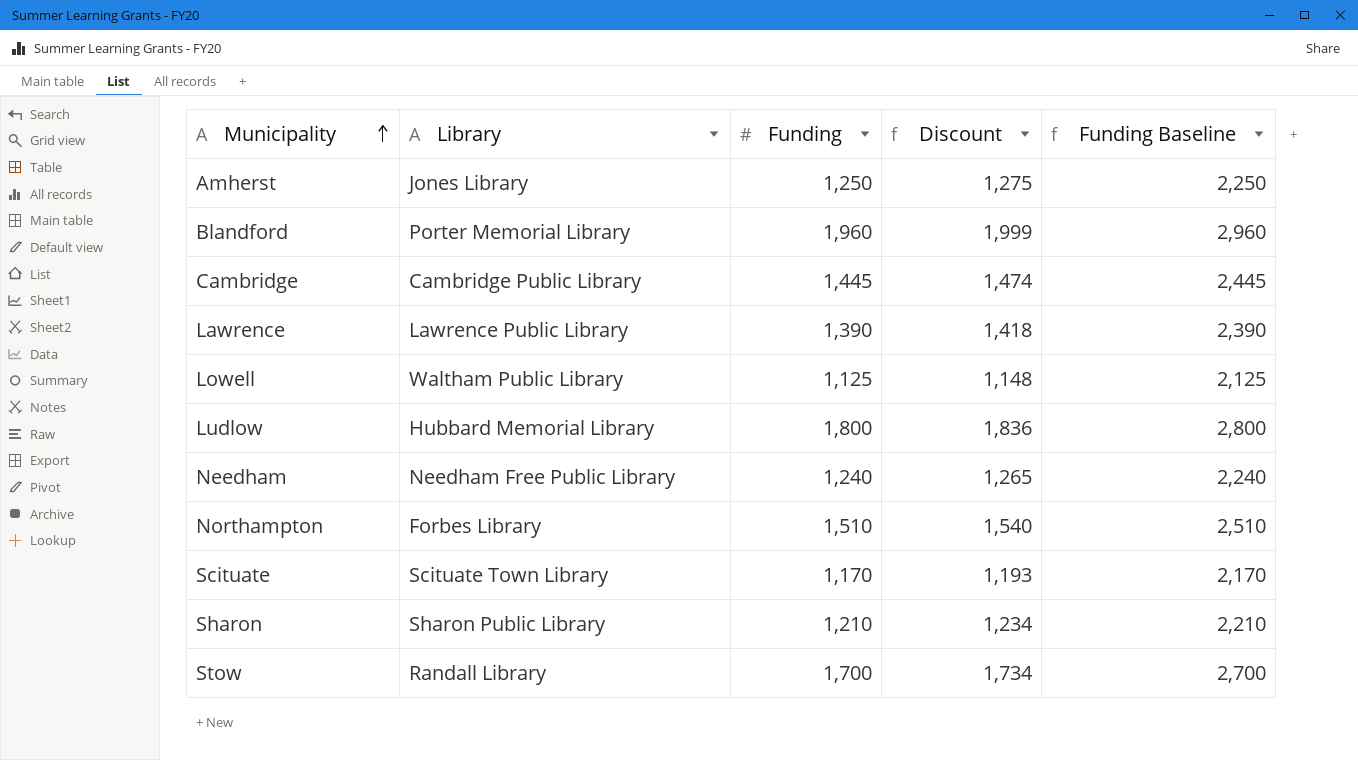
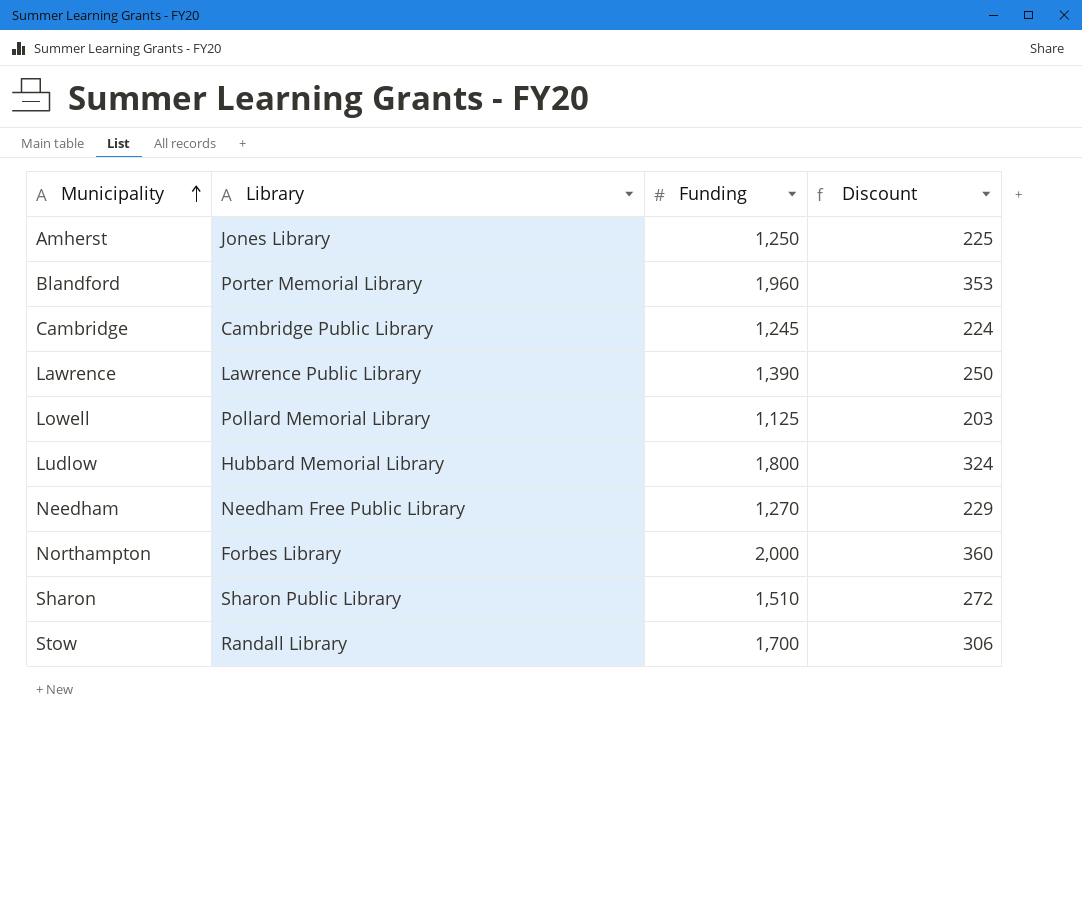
column Funding Baseline | formula: [Funding] + 1000 -> none
column Discount | formula: [Funding] * 1.02 -> [Funding] * 0.18
row Scituate: Scituate Town Library | 1,170 | 1,193 | 2,170 -> none
Cambridge | Funding: 1,445 -> 1,245
Lowell | Library: Waltham Public Library -> Pollard Memorial Library
Needham | Funding: 1,240 -> 1,270
Northampton | Funding: 1,510 -> 2,000
Sharon | Funding: 1,210 -> 1,510

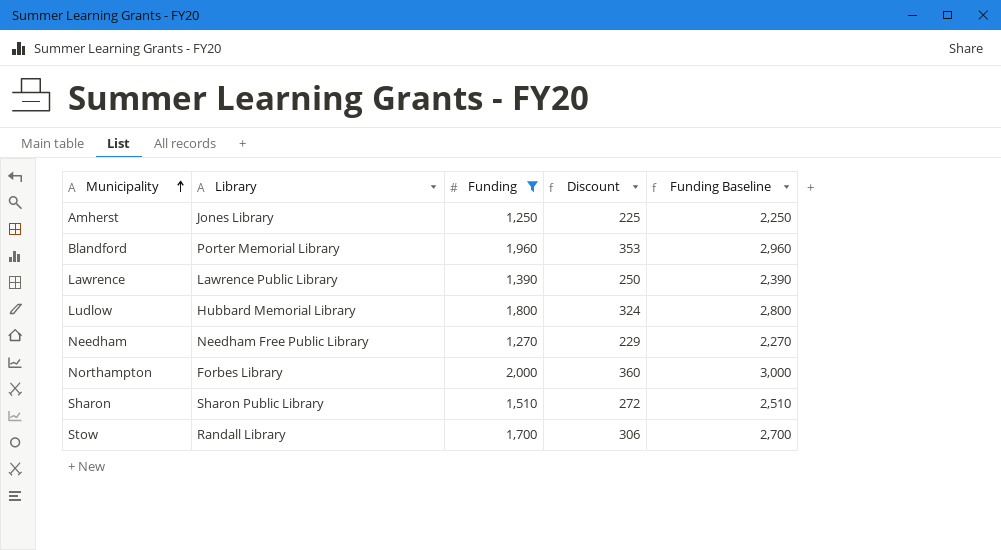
filter: none -> Funding >= 1,250
column Funding Baseline | formula: none -> [Funding] + 1000

